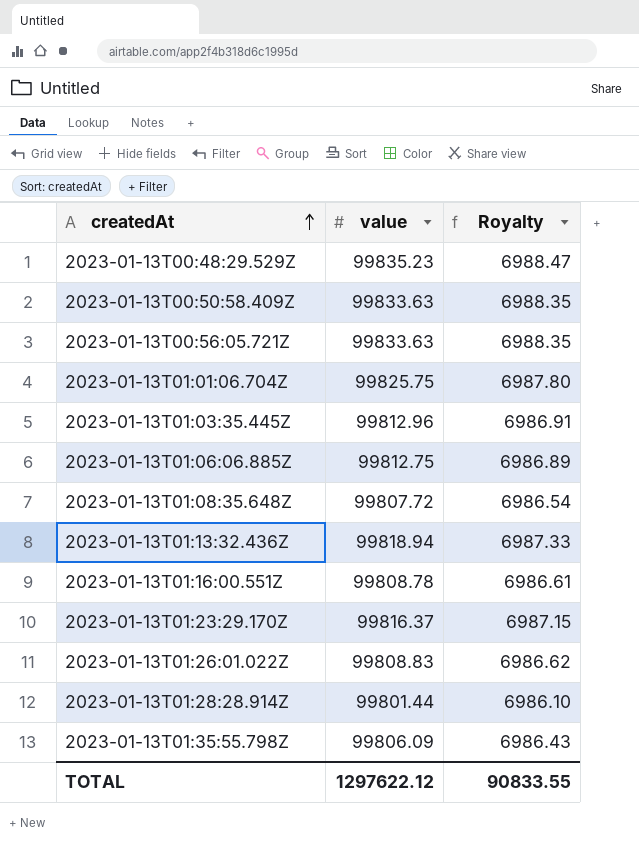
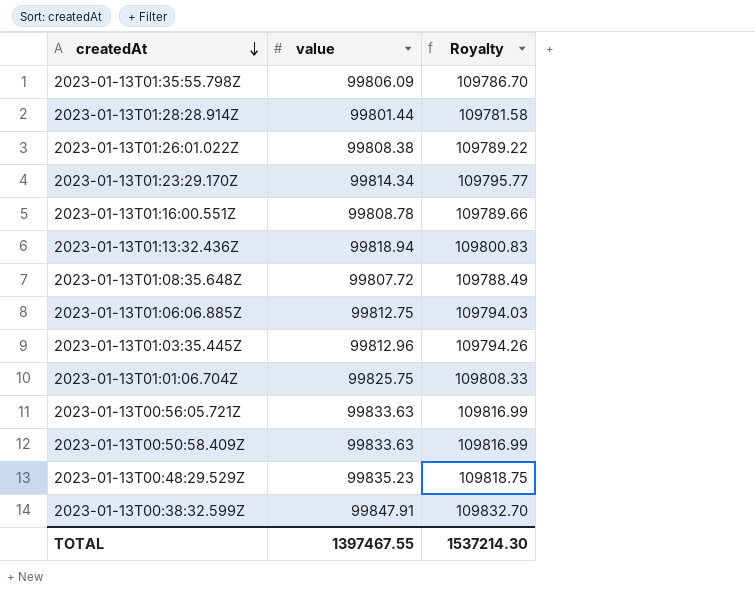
row order: createdAt ascending -> createdAt descending
column Royalty | formula: [value] * 0.07 -> [value] * 1.1
2023-01-13T01:26:01.022Z | value: 99808.83 -> 99808.38
2023-01-13T01:23:29.170Z | value: 99816.37 -> 99814.34
row 2023-01-13T00:38:32.599Z: none -> 99847.91 | 109832.70
TOTAL | value: 1297622.12 -> 1397467.55
TOTAL | Royalty: 90833.55 -> 1537214.30

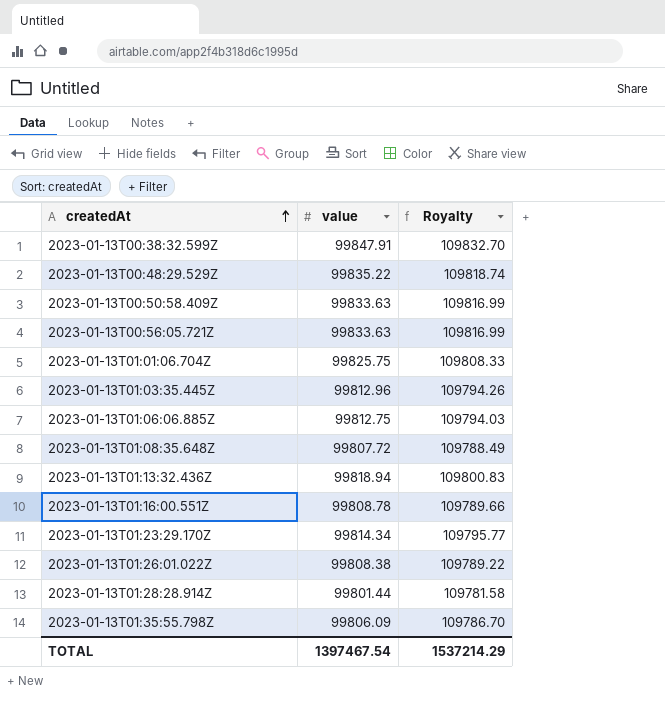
row order: createdAt descending -> createdAt ascending
2023-01-13T00:48:29.529Z | value: 99835.23 -> 99835.22
2023-01-13T00:48:29.529Z | Royalty: 109818.75 -> 109818.74
TOTAL | value: 1397467.55 -> 1397467.54
TOTAL | Royalty: 1537214.30 -> 1537214.29

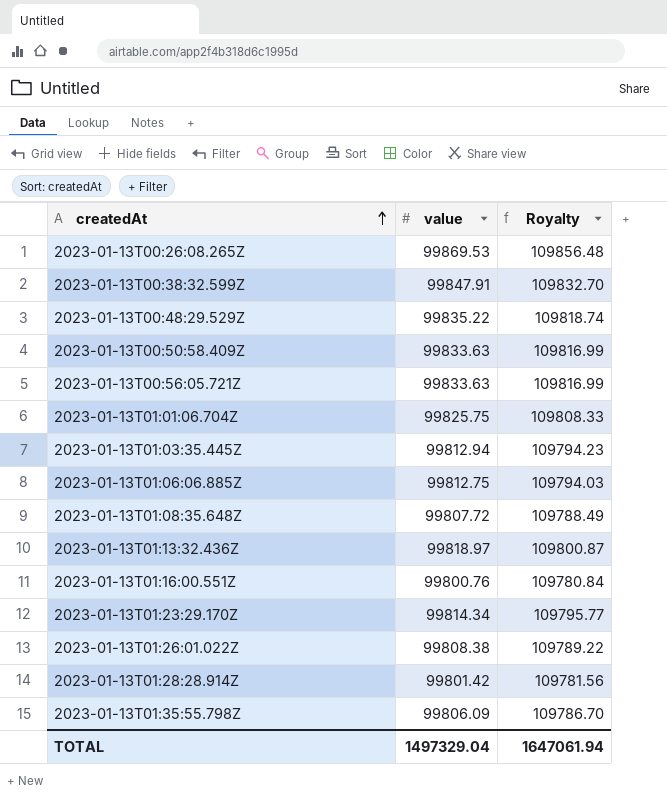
row 2023-01-13T00:26:08.265Z: none -> 99869.53 | 109856.48
2023-01-13T01:03:35.445Z | value: 99812.96 -> 99812.94
2023-01-13T01:03:35.445Z | Royalty: 109794.26 -> 109794.23
2023-01-13T01:13:32.436Z | value: 99818.94 -> 99818.97
2023-01-13T01:13:32.436Z | Royalty: 109800.83 -> 109800.87
2023-01-13T01:16:00.551Z | value: 99808.78 -> 99800.76
2023-01-13T01:16:00.551Z | Royalty: 109789.66 -> 109780.84
2023-01-13T01:28:28.914Z | value: 99801.44 -> 99801.42
2023-01-13T01:28:28.914Z | Royalty: 109781.58 -> 109781.56
TOTAL | value: 1397467.54 -> 1497329.04
TOTAL | Royalty: 1537214.29 -> 1647061.94

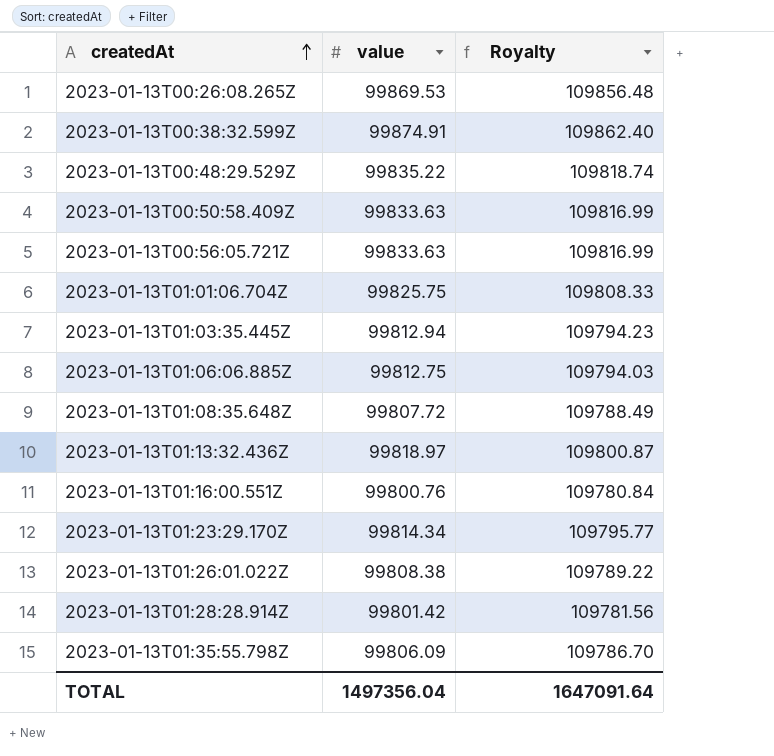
2023-01-13T00:38:32.599Z | value: 99847.91 -> 99874.91
2023-01-13T00:38:32.599Z | Royalty: 109832.70 -> 109862.40
TOTAL | value: 1497329.04 -> 1497356.04
TOTAL | Royalty: 1647061.94 -> 1647091.64

